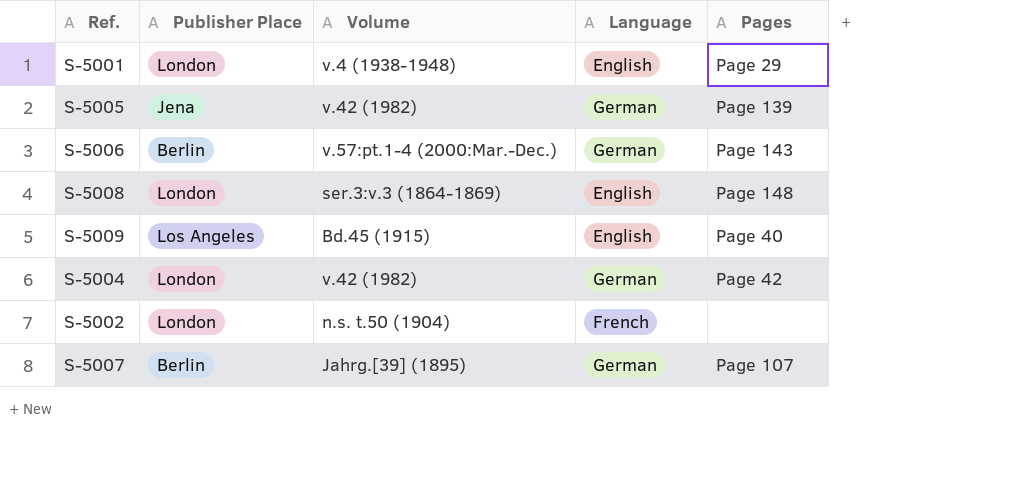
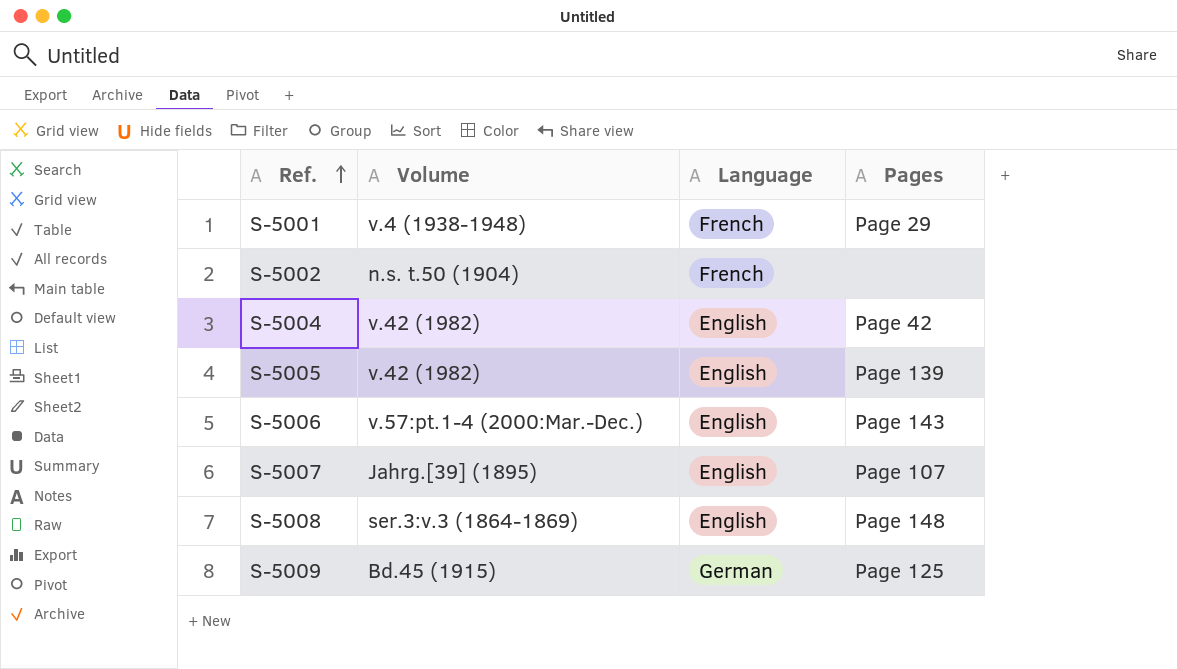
row order: none -> Ref. ascending
column Publisher Place | position: 2 -> none
S-5001 | Language: English -> French
S-5004 | Language: German -> English
S-5005 | Language: German -> English
S-5006 | Language: German -> English
S-5007 | Language: German -> English
S-5009 | Language: English -> German
S-5009 | Pages: Page 40 -> Page 125

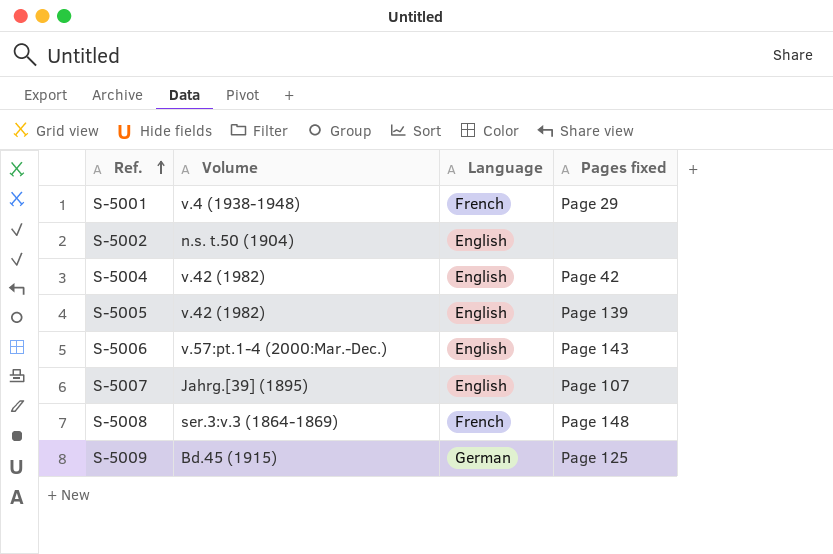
column name: Pages -> Pages fixed
S-5002 | Language: French -> English
S-5008 | Language: English -> French

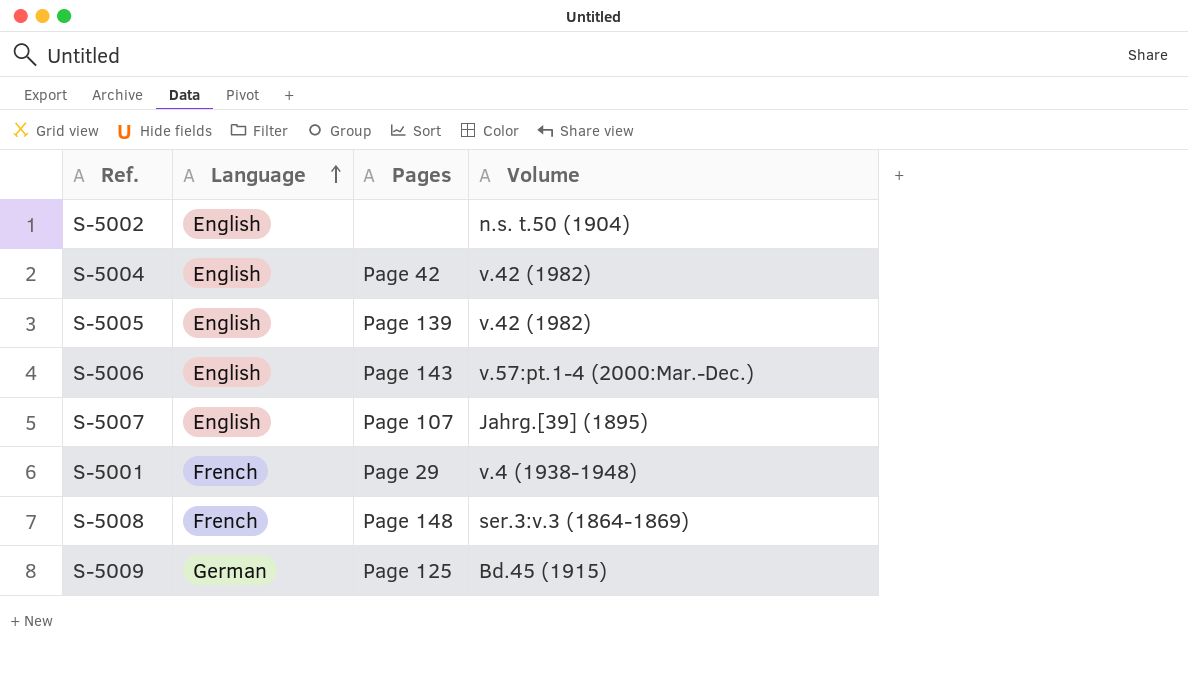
row order: Ref. ascending -> Language ascending
column name: Pages fixed -> Pages
column Volume | position: 2 -> 4

